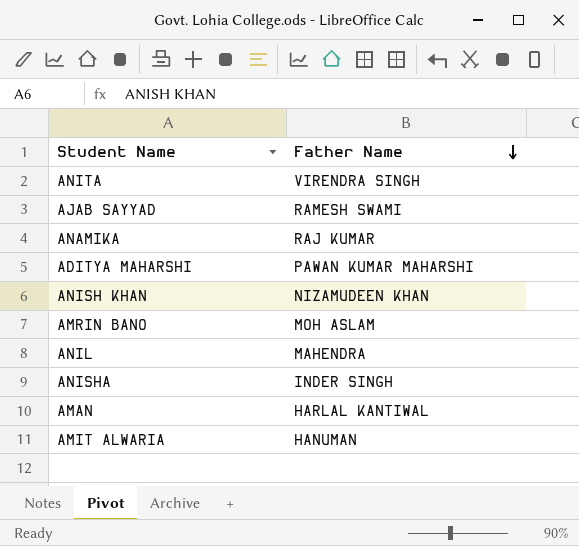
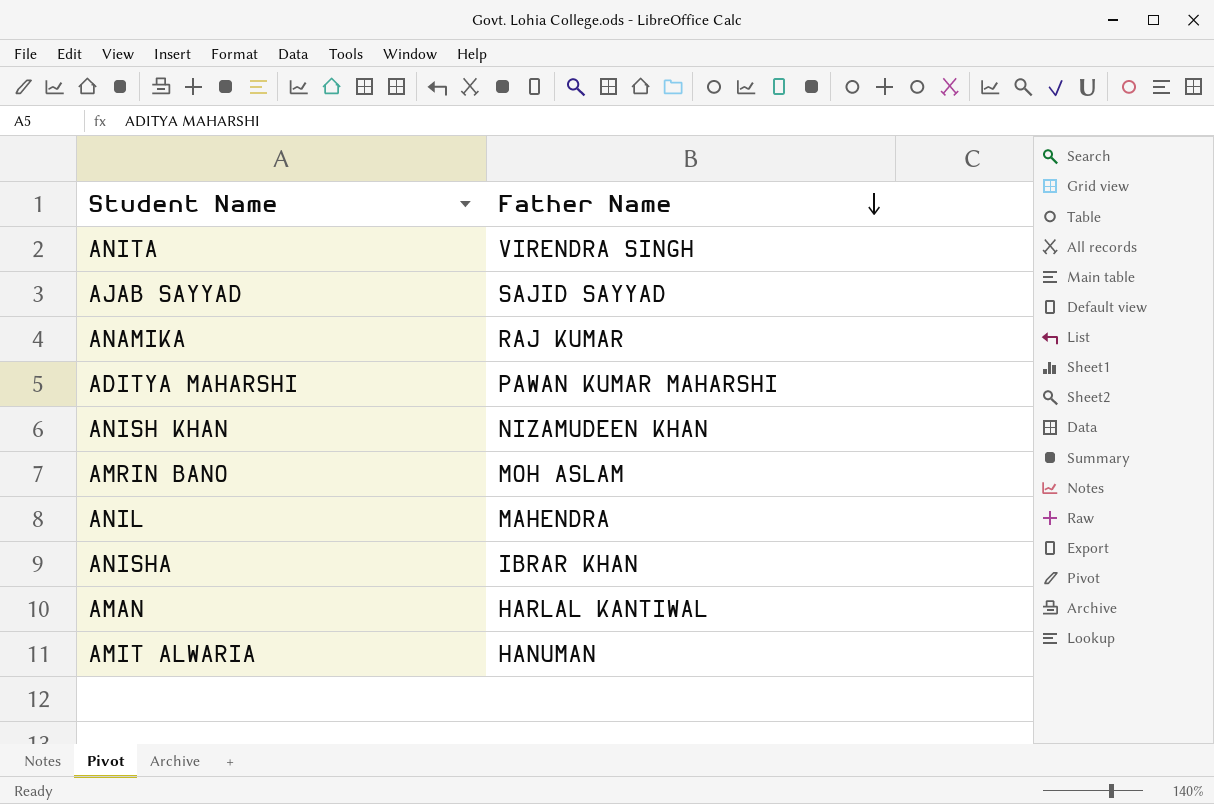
AJAB SAYYAD | Father Name: RAMESH SWAMI -> SAJID SAYYAD
ANISHA | Father Name: INDER SINGH -> IBRAR KHAN

